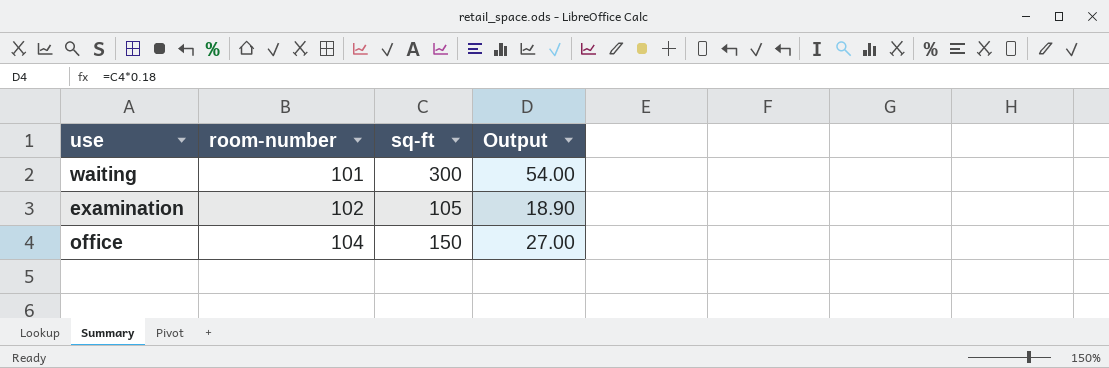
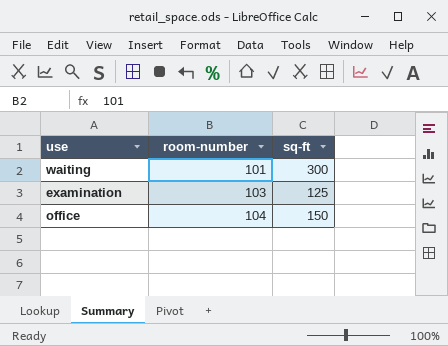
column Output | formula: [sq-ft] * 0.18 -> none
examination | room-number: 102 -> 103
examination | sq-ft: 105 -> 125

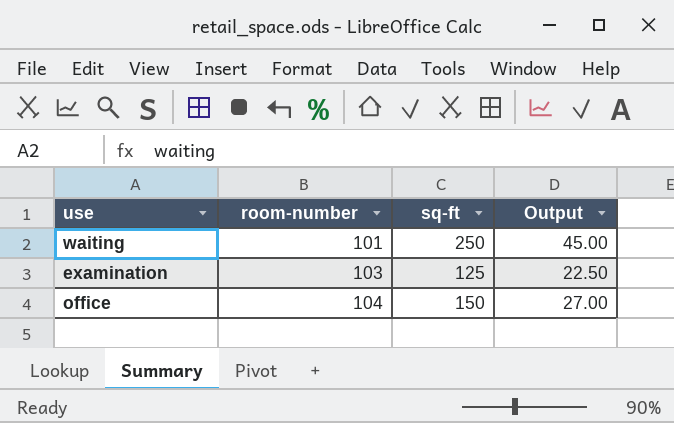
column Output | formula: none -> [sq-ft] * 0.18
waiting | sq-ft: 300 -> 250

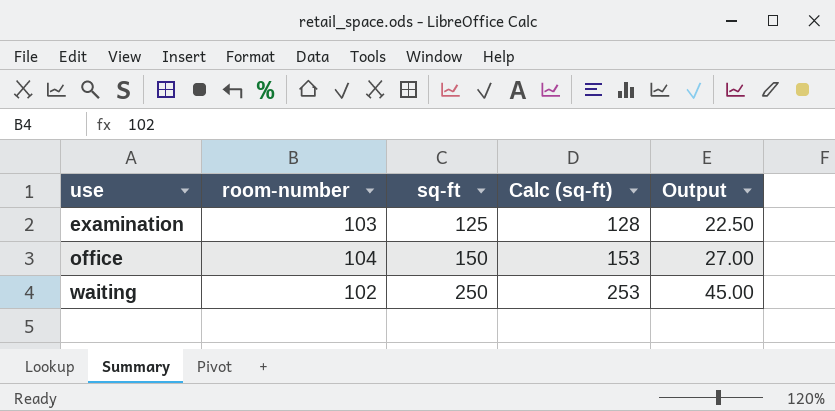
row order: room-number ascending -> use ascending
column Calc (sq-ft) | formula: none -> [sq-ft] + 3
waiting | room-number: 101 -> 102

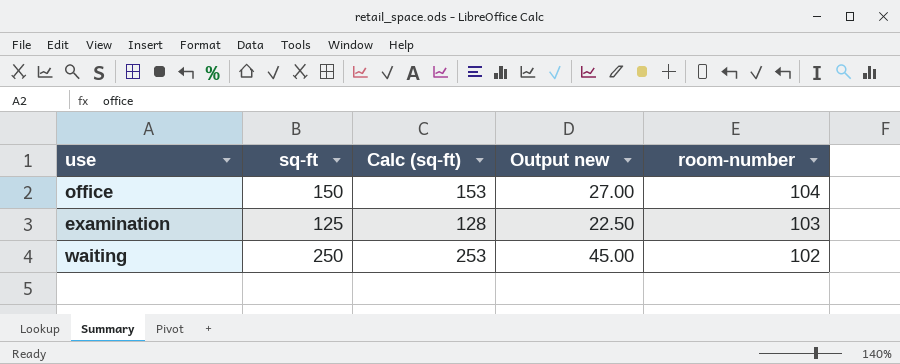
row order: use ascending -> room-number descending
column name: Output -> Output new
column room-number | position: 2 -> 5

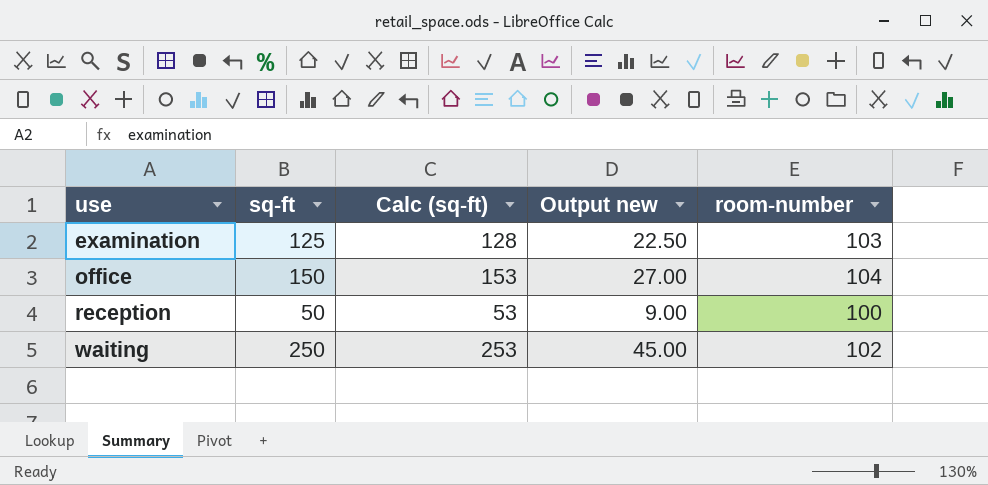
row order: room-number descending -> use ascending
row reception: none -> 50 | 53 | 9.00 | 100

